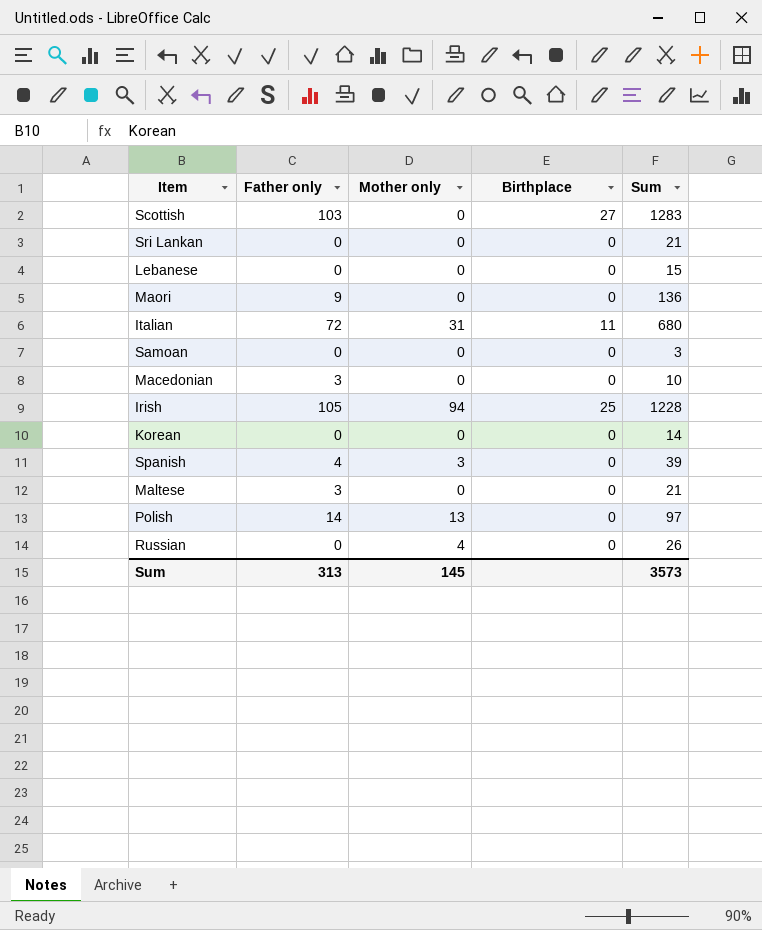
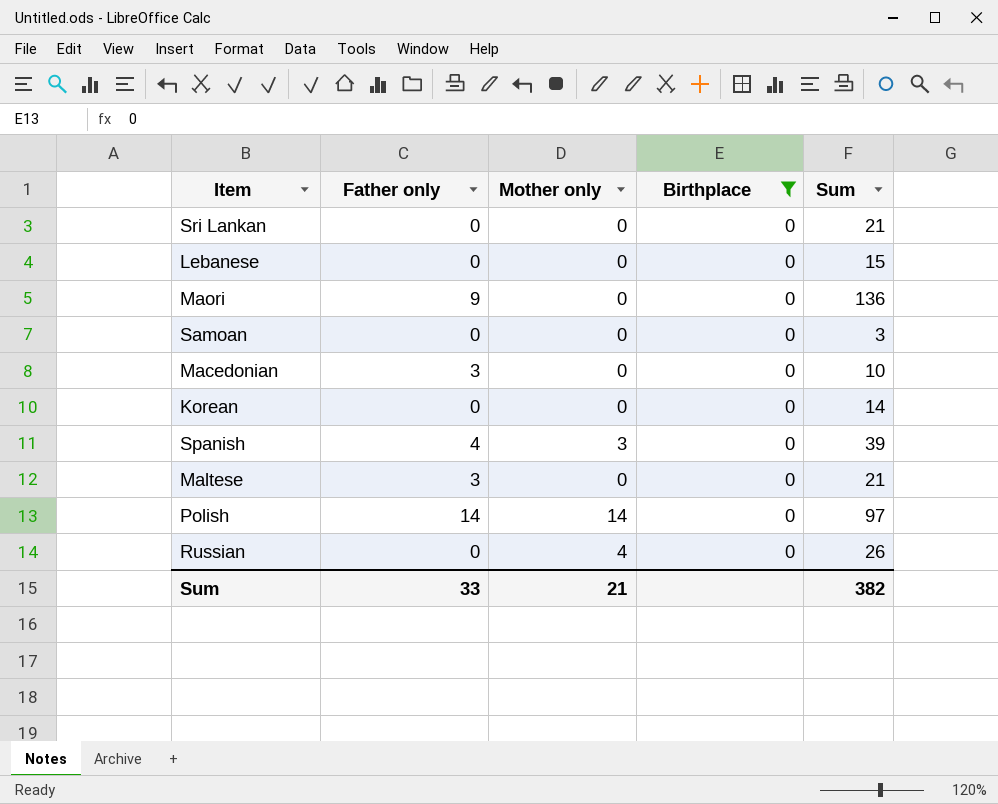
filter: none -> Birthplace = 0
Polish | Mother only: 13 -> 14
Sum | Father only: 313 -> 33
Sum | Mother only: 145 -> 21
Sum | Sum: 3573 -> 382

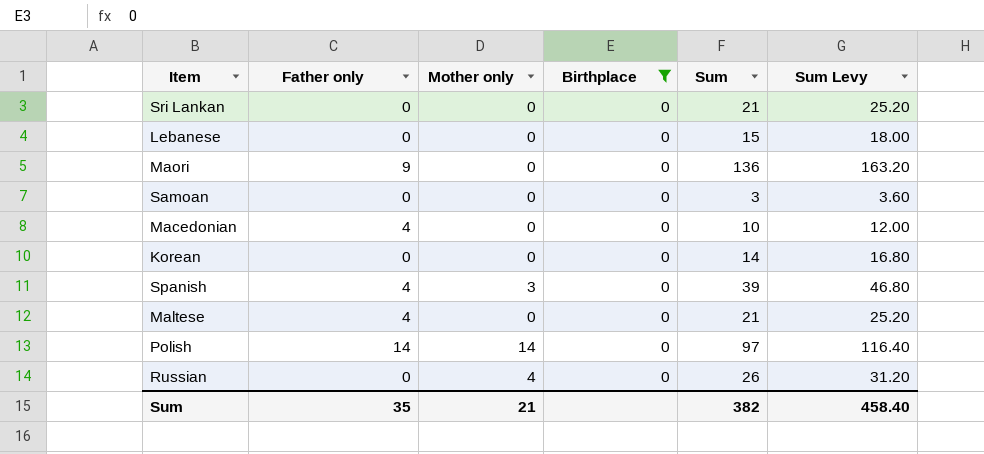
column Sum Levy | formula: none -> [Sum] * 1.2
Macedonian | Father only: 3 -> 4
Maltese | Father only: 3 -> 4
Sum | Father only: 33 -> 35

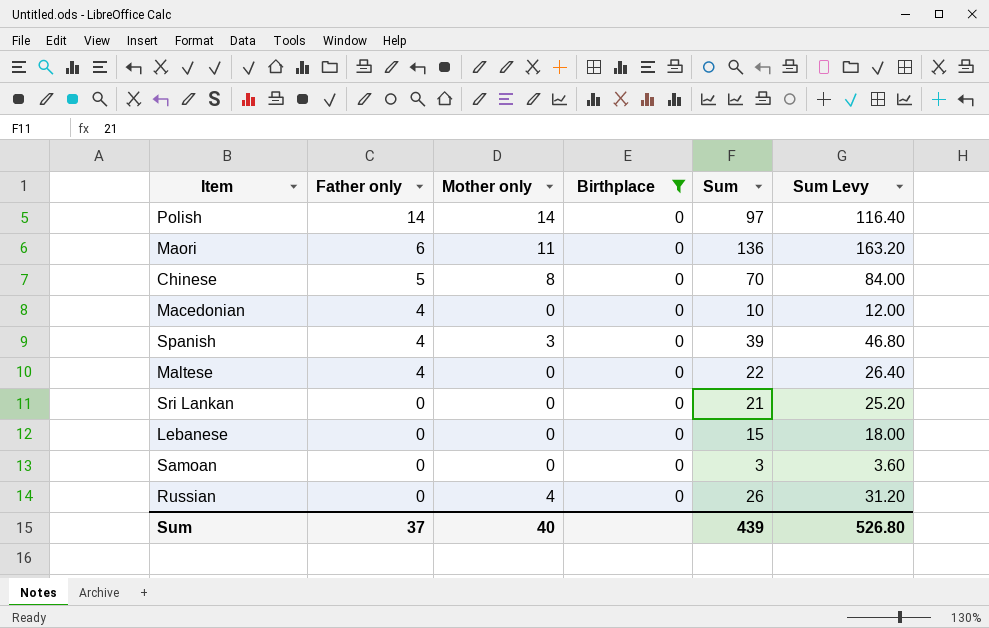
row order: none -> Father only descending
row Korean: 0 | 0 | 0 | 14 | 16.80 -> none
Maori | Father only: 9 -> 6
Maori | Mother only: 0 -> 11
row Chinese: none -> 5 | 8 | 0 | 70 | 84.00
Maltese | Sum: 21 -> 22
Maltese | Sum Levy: 25.20 -> 26.40
Sum | Father only: 35 -> 37
Sum | Mother only: 21 -> 40
Sum | Sum: 382 -> 439
Sum | Sum Levy: 458.40 -> 526.80

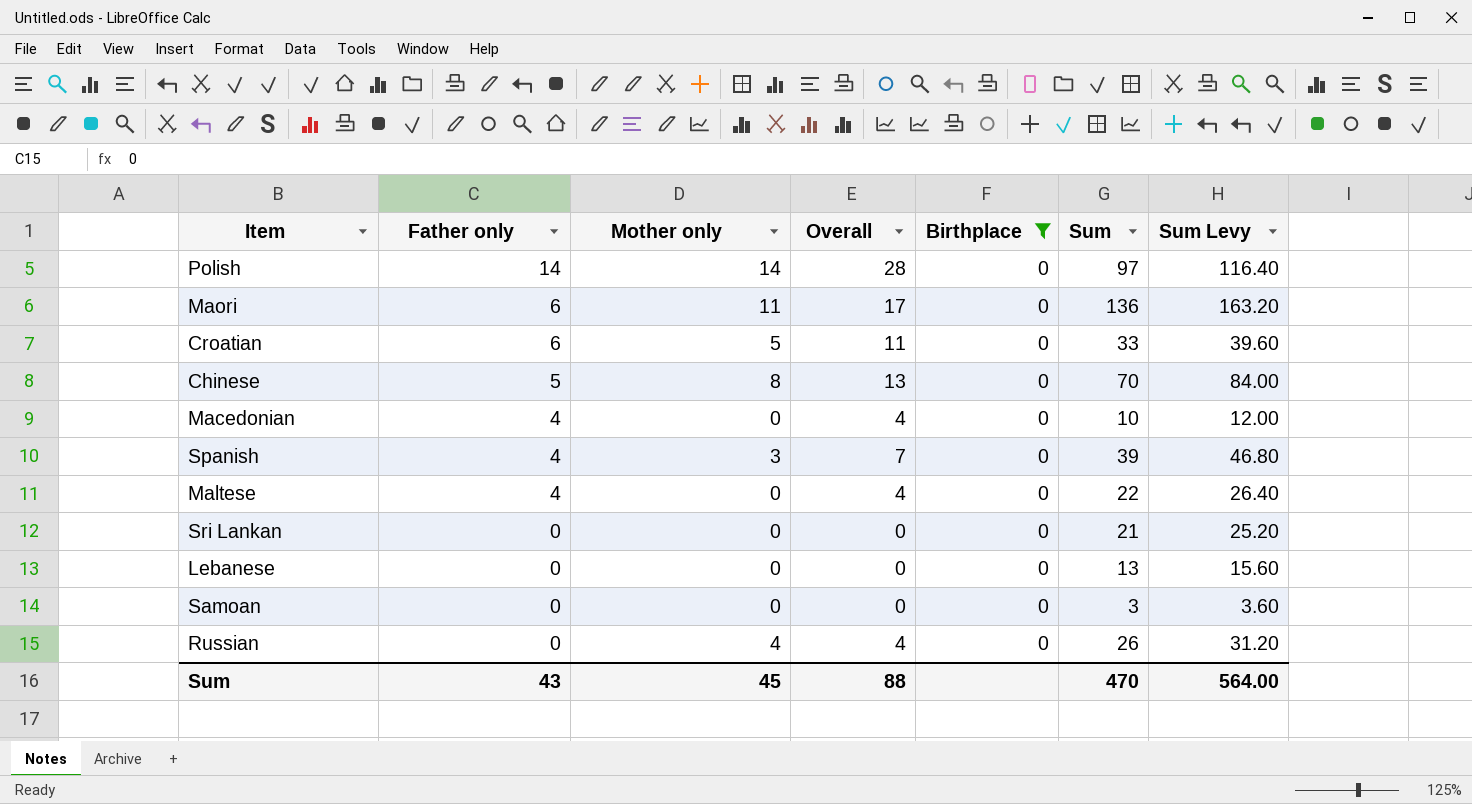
column Overall | formula: none -> [Father only] + [Mother only]
row Croatian: none -> 6 | 5 | 11 | 0 | 33 | 39.60
Lebanese | Sum: 15 -> 13
Lebanese | Sum Levy: 18.00 -> 15.60
Sum | Father only: 37 -> 43
Sum | Mother only: 40 -> 45
Sum | Sum: 439 -> 470
Sum | Sum Levy: 526.80 -> 564.00

